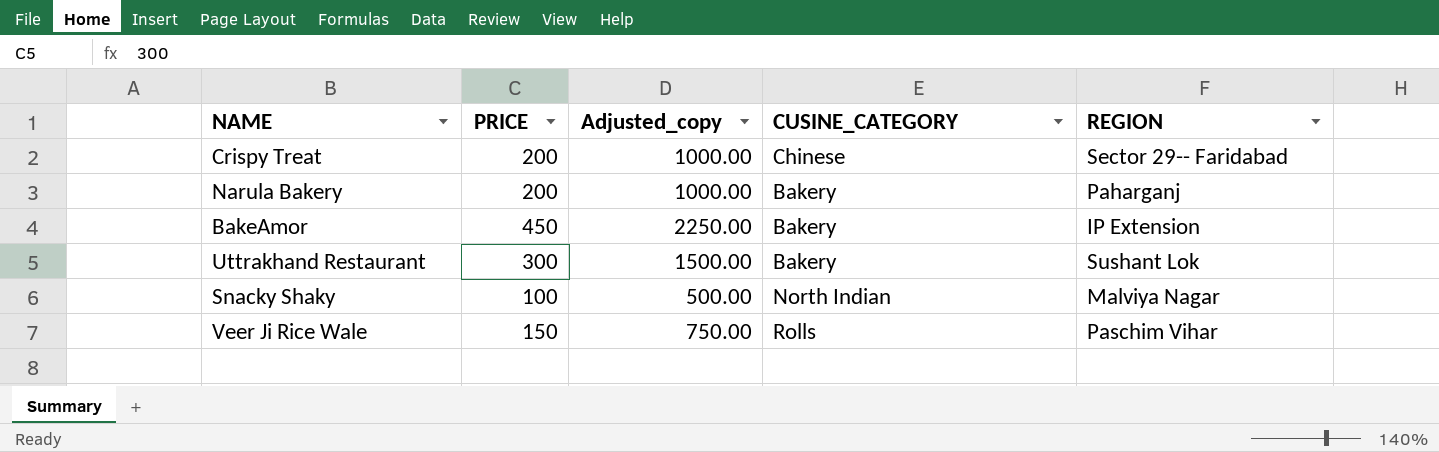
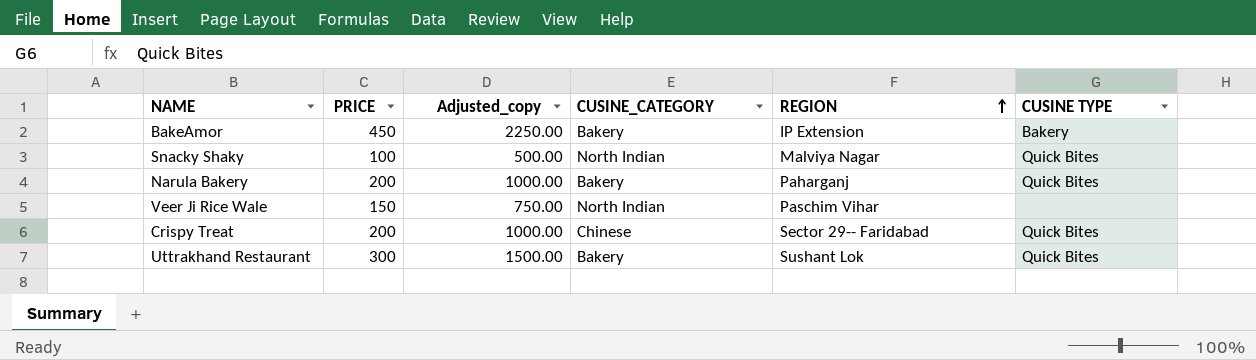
row order: none -> REGION ascending
column CUSINE TYPE | position: none -> 6
Veer Ji Rice Wale | CUSINE_CATEGORY: Rolls -> North Indian

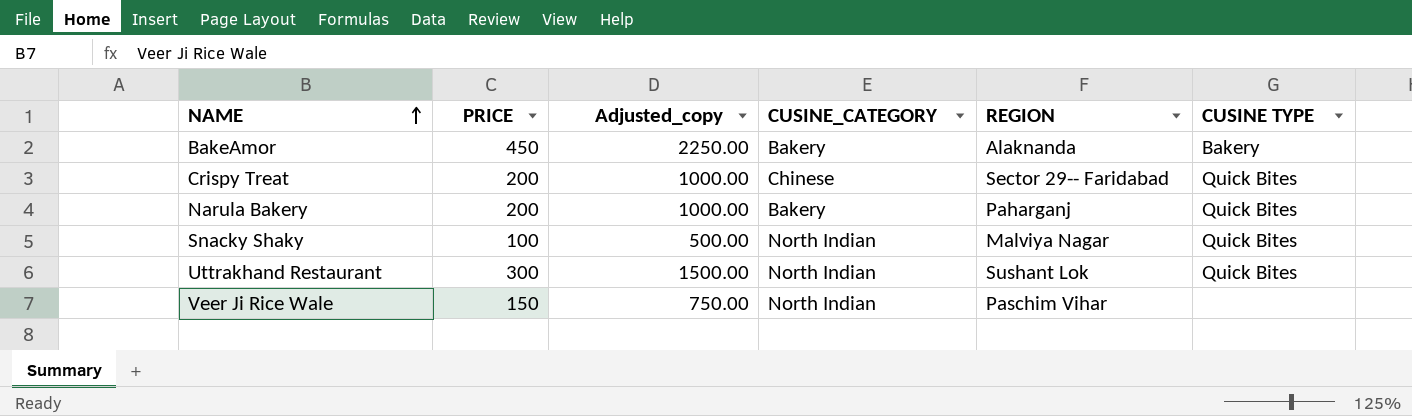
row order: REGION ascending -> NAME ascending
BakeAmor | REGION: IP Extension -> Alaknanda
Uttrakhand Restaurant | CUSINE_CATEGORY: Bakery -> North Indian

